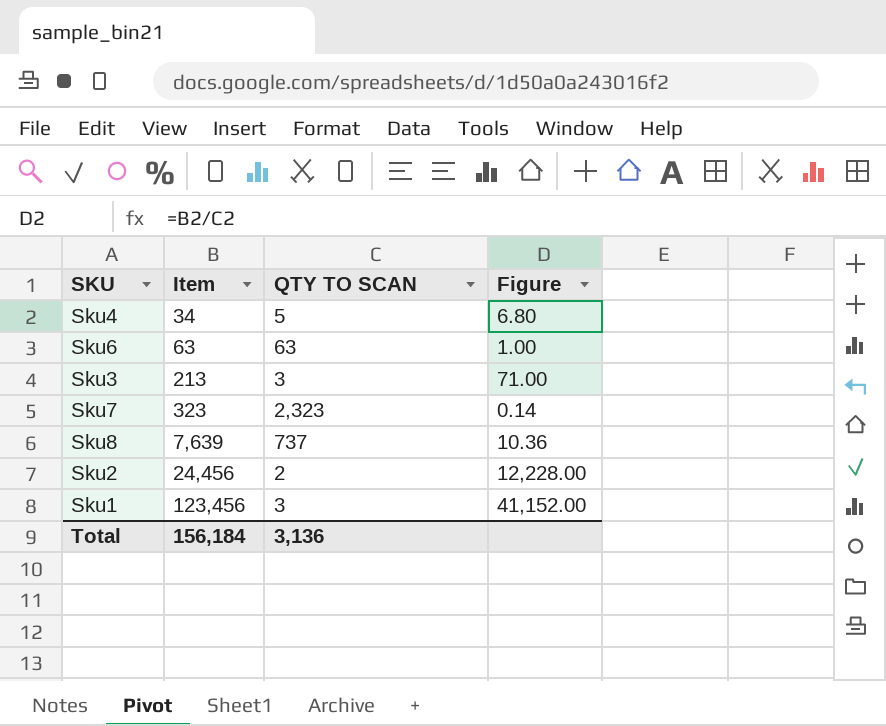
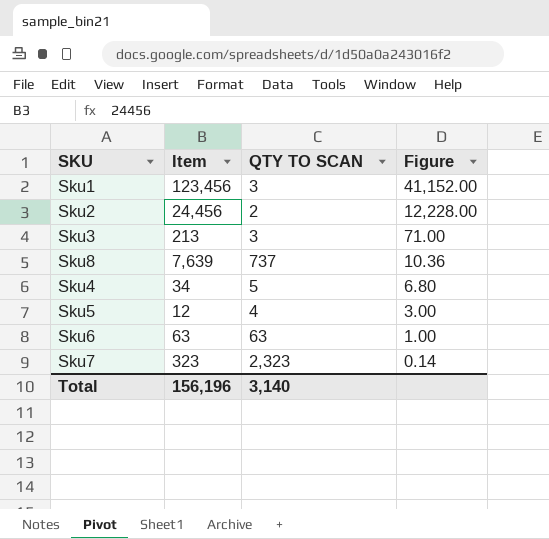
row order: Item ascending -> Figure descending
row Sku5: none -> 12 | 4 | 3.00
Total | Item: 156,184 -> 156,196
Total | QTY TO SCAN: 3,136 -> 3,140

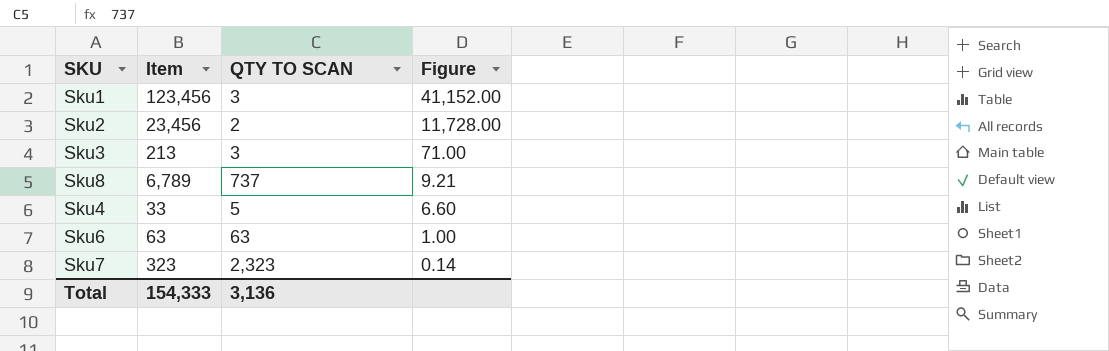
row Sku5: 12 | 4 | 3.00 -> none
Sku2 | Item: 24,456 -> 23,456
Sku2 | Figure: 12,228.00 -> 11,728.00
Sku8 | Item: 7,639 -> 6,789
Sku8 | Figure: 10.36 -> 9.21
Sku4 | Item: 34 -> 33
Sku4 | Figure: 6.80 -> 6.60
Total | Item: 156,196 -> 154,333
Total | QTY TO SCAN: 3,140 -> 3,136

